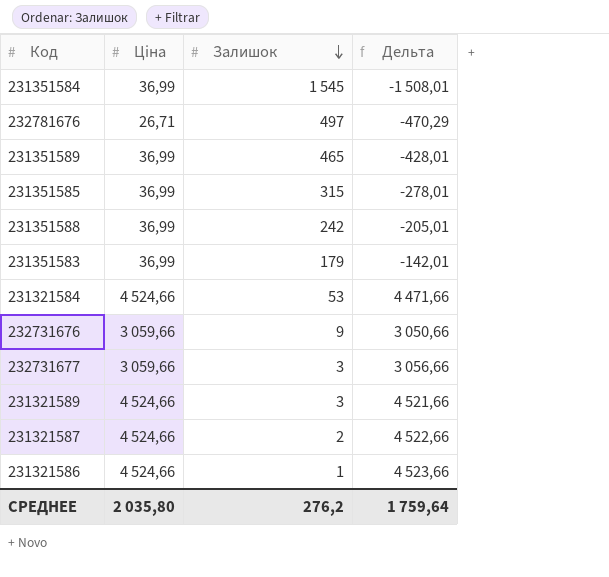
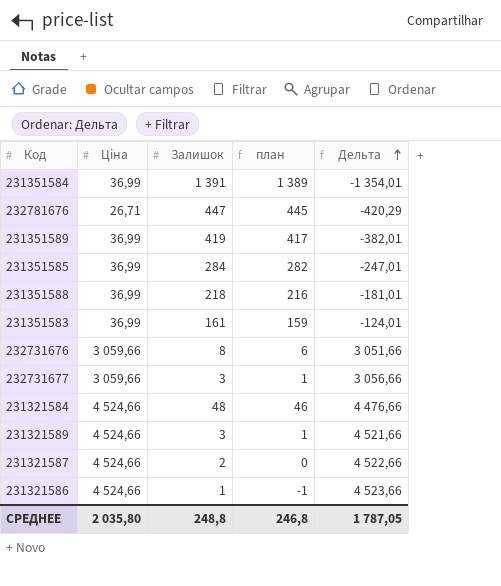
row order: Залишок descending -> Дельта ascending
column план | formula: none -> [Залишок] - 2
231351584 | Залишок: 1 545 -> 1 391
231351584 | Дельта: -1 508,01 -> -1 354,01
232781676 | Залишок: 497 -> 447
232781676 | Дельта: -470,29 -> -420,29
231351589 | Залишок: 465 -> 419
231351589 | Дельта: -428,01 -> -382,01
231351585 | Залишок: 315 -> 284
231351585 | Дельта: -278,01 -> -247,01
231351588 | Залишок: 242 -> 218
231351588 | Дельта: -205,01 -> -181,01
231351583 | Залишок: 179 -> 161
231351583 | Дельта: -142,01 -> -124,01
232731676 | Залишок: 9 -> 8
232731676 | Дельта: 3 050,66 -> 3 051,66
231321584 | Залишок: 53 -> 48
231321584 | Дельта: 4 471,66 -> 4 476,66
СРЕДНЕЕ | Залишок: 276,2 -> 248,8
СРЕДНЕЕ | Дельта: 1 759,64 -> 1 787,05

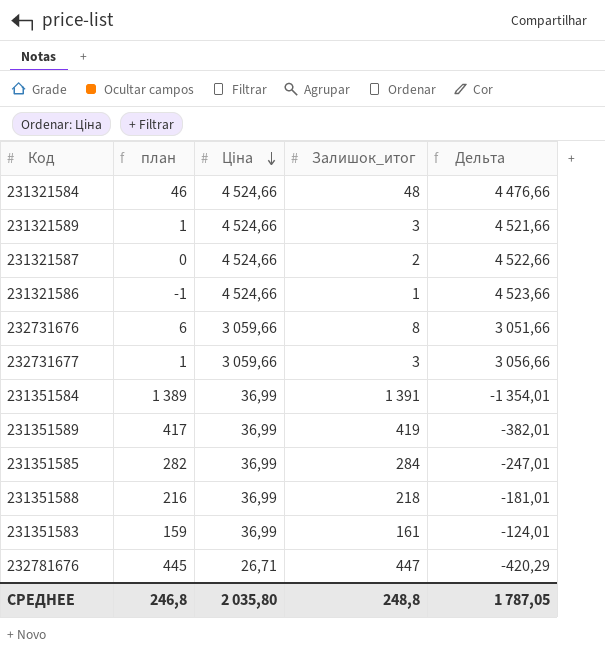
row order: Дельта ascending -> Ціна descending
column план | position: 4 -> 2
column name: Залишок -> Залишок_итог

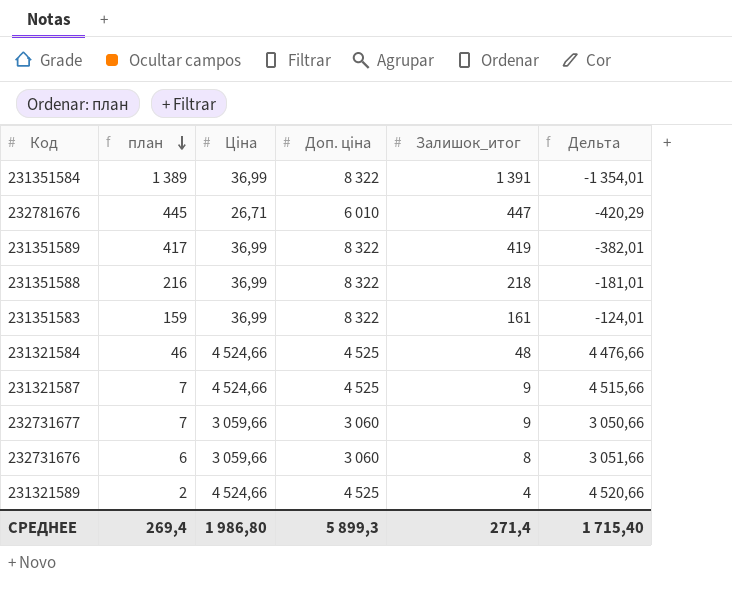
row order: Ціна descending -> план descending
column Доп. ціна | position: none -> 4
row 231321586: -1 | 4 524,66 | 1 | 4 523,66 -> none
row 231351585: 282 | 36,99 | 284 | -247,01 -> none
231321587 | план: 0 -> 7
231321587 | Залишок_итог: 2 -> 9
231321587 | Дельта: 4 522,66 -> 4 515,66
232731677 | план: 1 -> 7
232731677 | Залишок_итог: 3 -> 9
232731677 | Дельта: 3 056,66 -> 3 050,66
231321589 | план: 1 -> 2
231321589 | Залишок_итог: 3 -> 4
231321589 | Дельта: 4 521,66 -> 4 520,66
СРЕДНЕЕ | план: 246,8 -> 269,4
СРЕДНЕЕ | Ціна: 2 035,80 -> 1 986,80
СРЕДНЕЕ | Залишок_итог: 248,8 -> 271,4
СРЕДНЕЕ | Дельта: 1 787,05 -> 1 715,40

